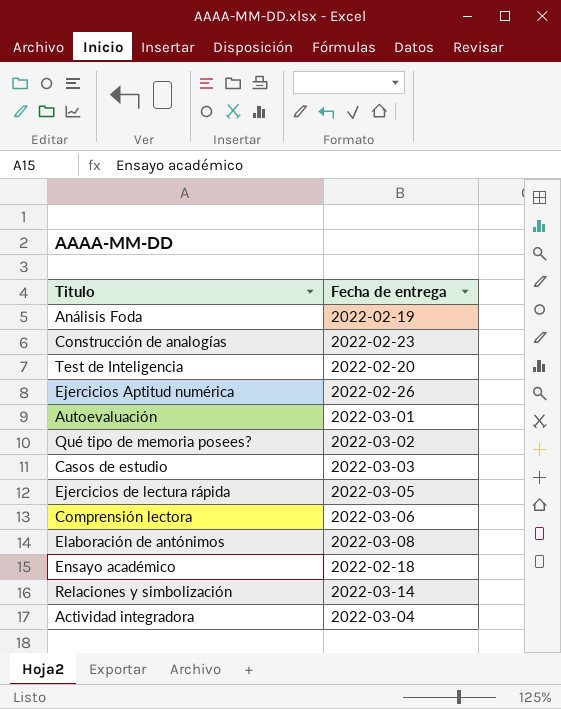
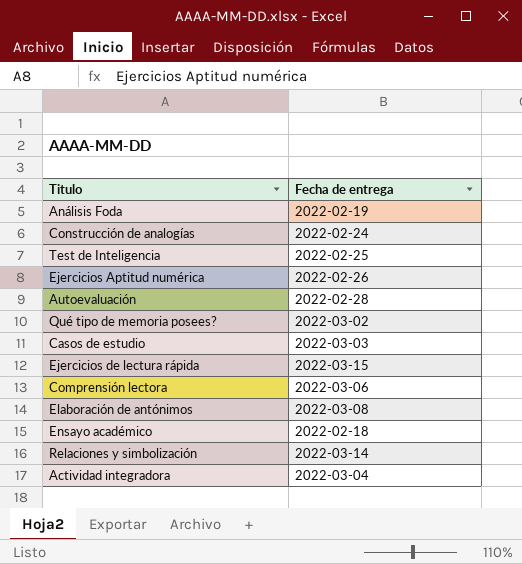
Construcción de analogías | Fecha de entrega: 2022-02-23 -> 2022-02-24
Test de Inteligencia | Fecha de entrega: 2022-02-20 -> 2022-02-25
Autoevaluación | Fecha de entrega: 2022-03-01 -> 2022-02-28
Ejercicios de lectura rápida | Fecha de entrega: 2022-03-05 -> 2022-03-15

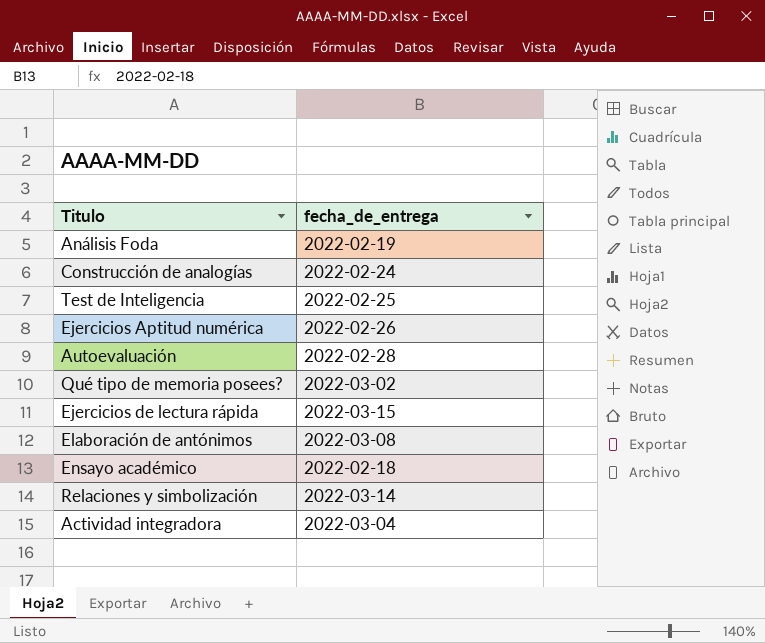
column name: Fecha de entrega -> fecha_de_entrega
row Casos de estudio: 2022-03-03 -> none
row Comprensión lectora: 2022-03-06 -> none

